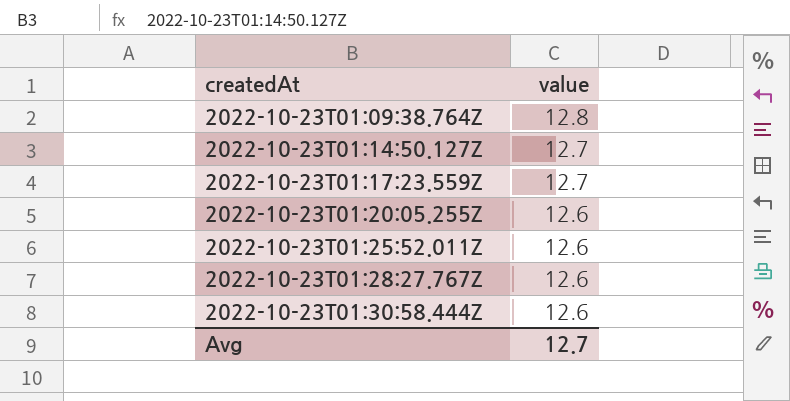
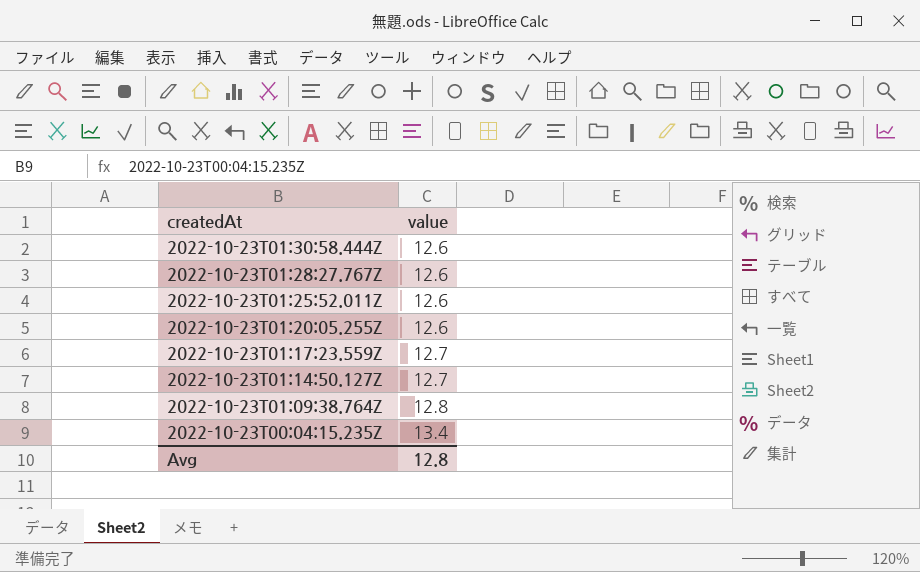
row order: createdAt ascending -> createdAt descending
row 2022-10-23T00:04:15.235Z: none -> 13.4
Avg | value: 12.7 -> 12.8

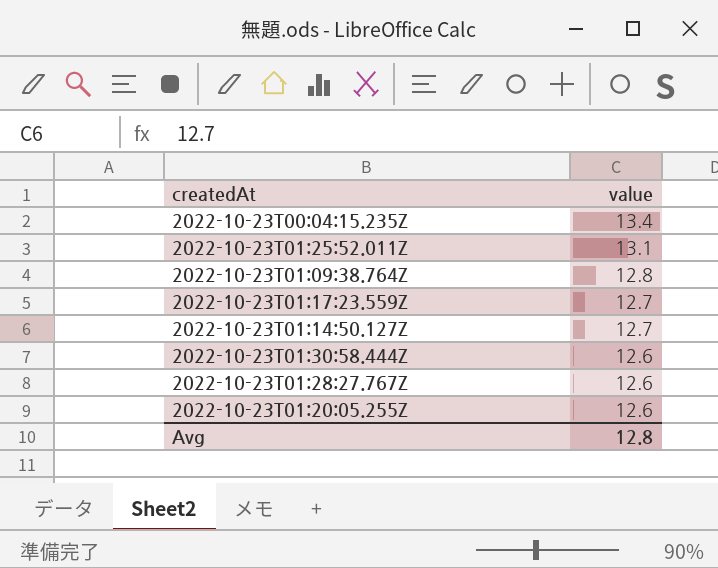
row order: createdAt descending -> value descending
2022-10-23T01:25:52.011Z | value: 12.6 -> 13.1

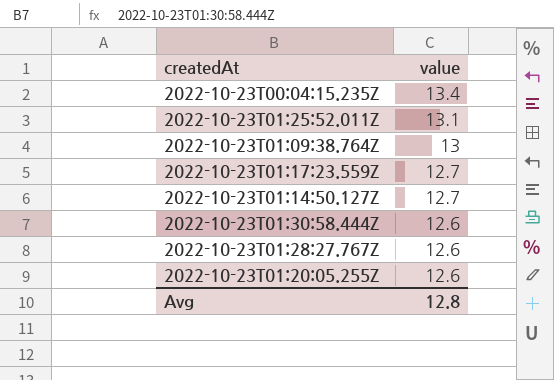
2022-10-23T01:09:38.764Z | value: 12.8 -> 13

